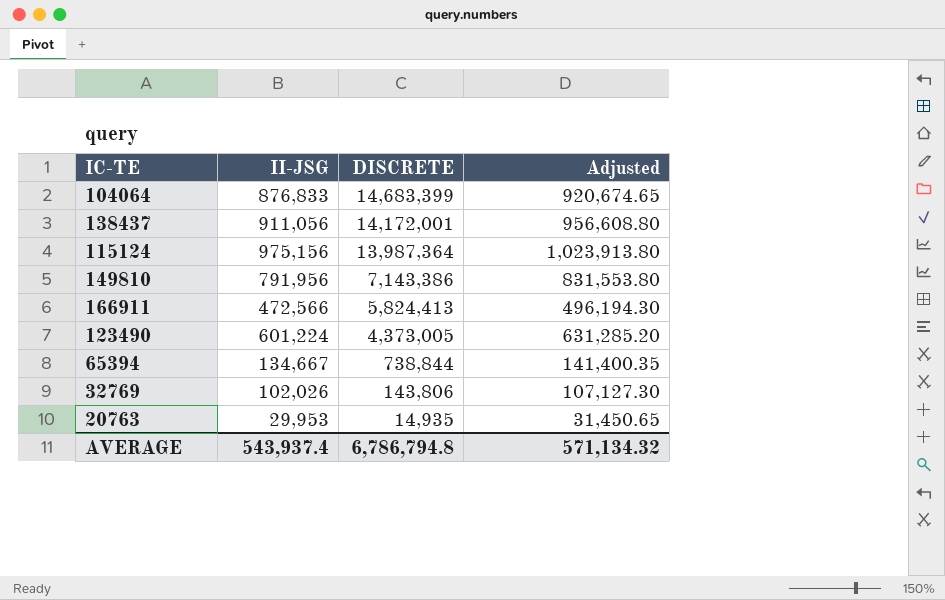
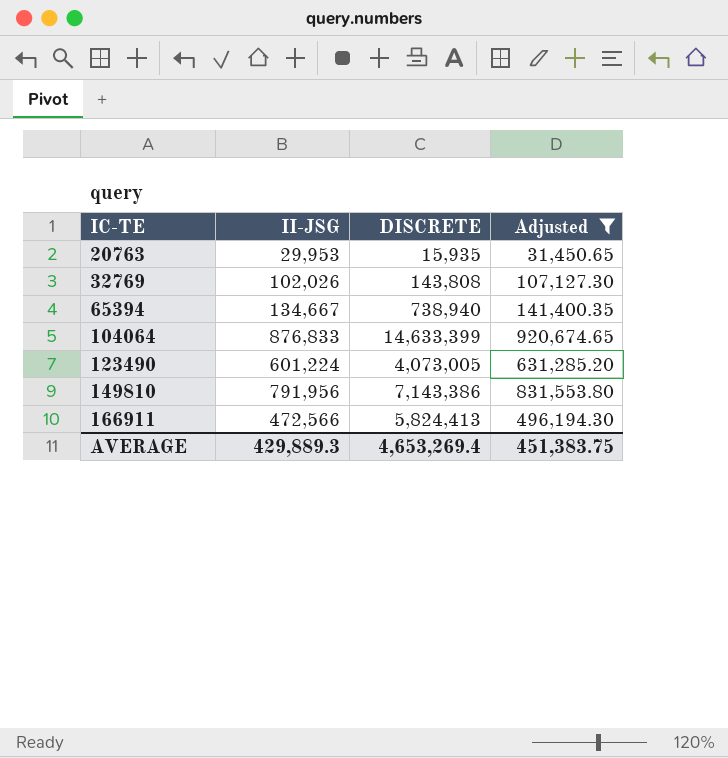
filter: none -> Adjusted <= 920,674.65
row order: DISCRETE descending -> IC-TE ascending
20763 | DISCRETE: 14,935 -> 15,935
32769 | DISCRETE: 143,806 -> 143,808
65394 | DISCRETE: 738,844 -> 738,940
104064 | DISCRETE: 14,683,399 -> 14,633,399
123490 | DISCRETE: 4,373,005 -> 4,073,005
AVERAGE | II-JSG: 543,937.4 -> 429,889.3
AVERAGE | DISCRETE: 6,786,794.8 -> 4,653,269.4
AVERAGE | Adjusted: 571,134.32 -> 451,383.75

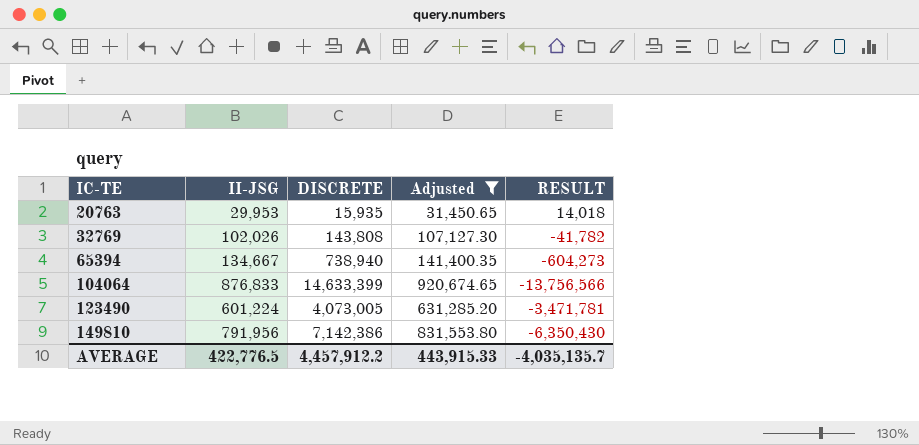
column RESULT | formula: none -> [II-JSG] - [DISCRETE]
row 166911: 472,566 | 5,824,413 | 496,194.30 -> none
149810 | DISCRETE: 7,143,386 -> 7,142,386
AVERAGE | II-JSG: 429,889.3 -> 422,776.5
AVERAGE | DISCRETE: 4,653,269.4 -> 4,457,912.2
AVERAGE | Adjusted: 451,383.75 -> 443,915.33

